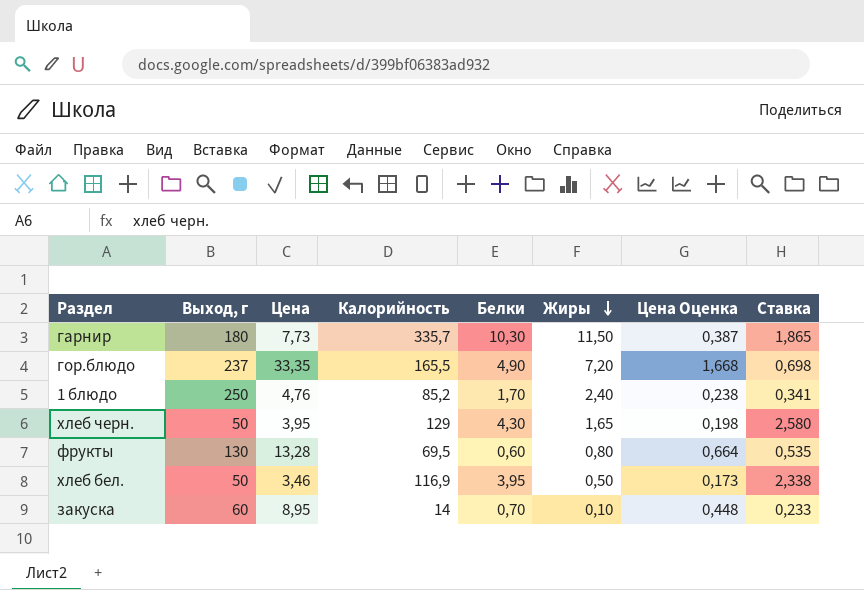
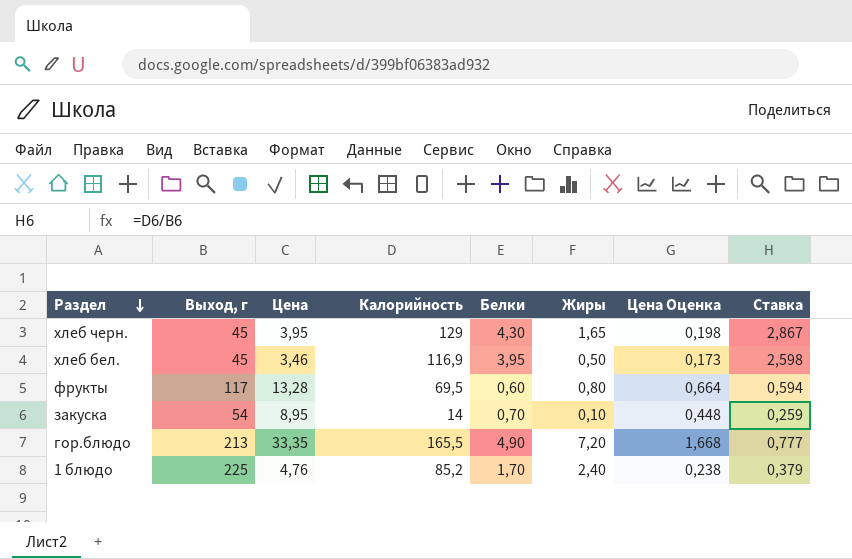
row order: Жиры descending -> Раздел descending
row гарнир: 180 | 7,73 | 335,7 | 10,30 | 11,50 | 0,387 | 1,865 -> none
хлеб черн. | Выход, г: 50 -> 45
хлеб черн. | Ставка: 2,580 -> 2,867
хлеб бел. | Выход, г: 50 -> 45
хлеб бел. | Ставка: 2,338 -> 2,598
фрукты | Выход, г: 130 -> 117
фрукты | Ставка: 0,535 -> 0,594
закуска | Выход, г: 60 -> 54
закуска | Ставка: 0,233 -> 0,259
гор.блюдо | Выход, г: 237 -> 213
гор.блюдо | Ставка: 0,698 -> 0,777
1 блюдо | Выход, г: 250 -> 225
1 блюдо | Ставка: 0,341 -> 0,379

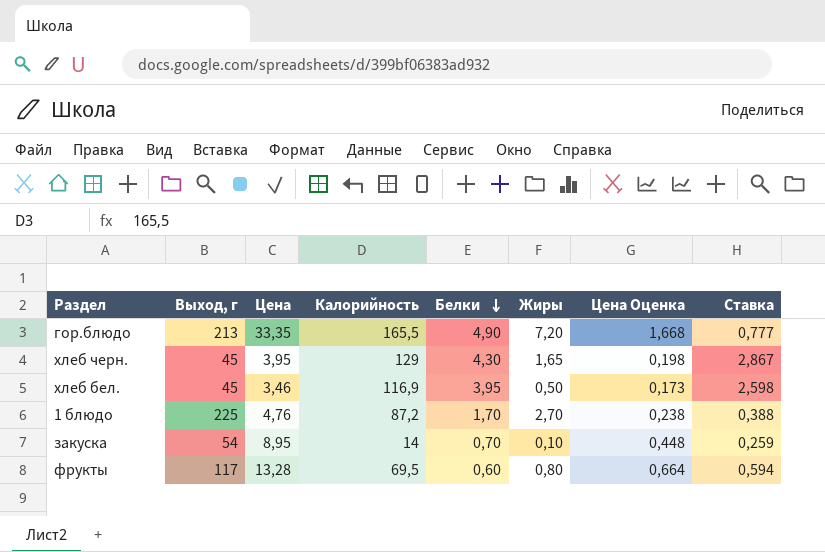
row order: Раздел descending -> Белки descending
1 блюдо | Калорийность: 85,2 -> 87,2
1 блюдо | Жиры: 2,40 -> 2,70
1 блюдо | Ставка: 0,379 -> 0,388

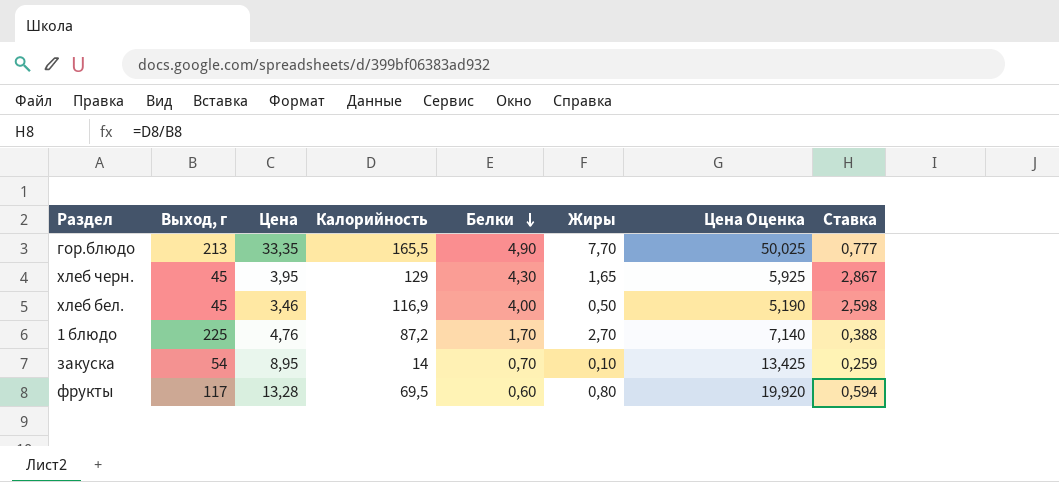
column Цена Оценка | formula: [Цена] * 0,05 -> [Цена] * 1,5
гор.блюдо | Жиры: 7,20 -> 7,70
хлеб бел. | Белки: 3,95 -> 4,00

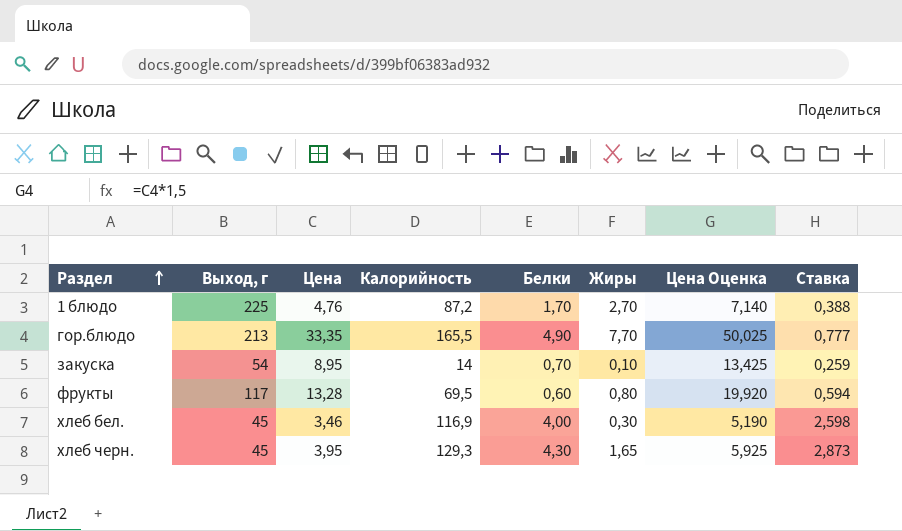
row order: Белки descending -> Раздел ascending
хлеб бел. | Жиры: 0,50 -> 0,30
хлеб черн. | Калорийность: 129 -> 129,3
хлеб черн. | Ставка: 2,867 -> 2,873

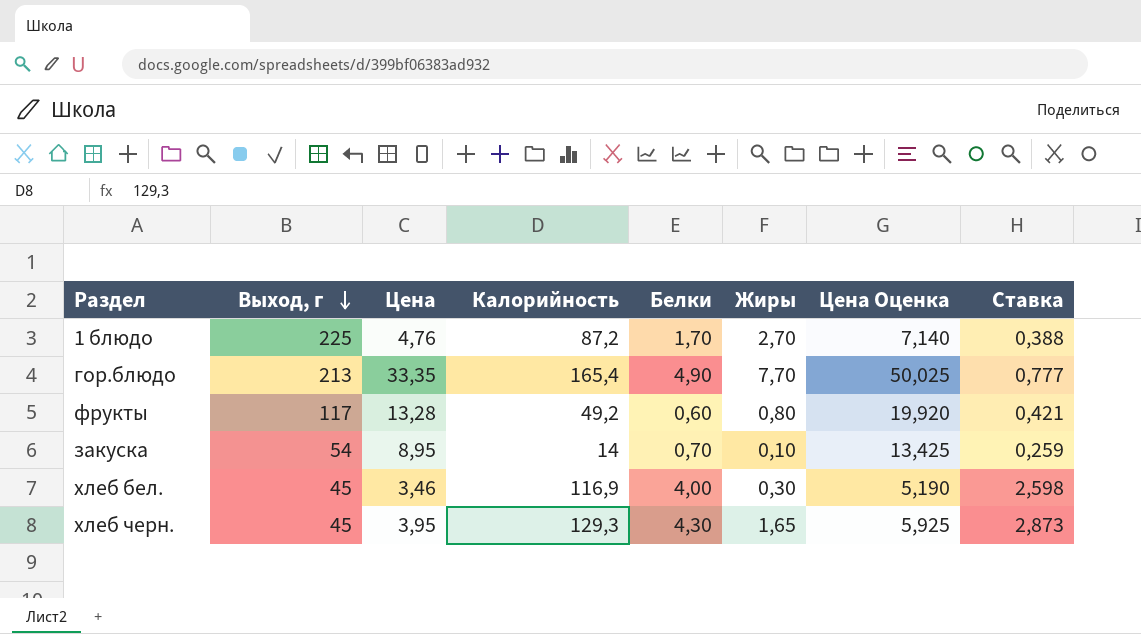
row order: Раздел ascending -> Выход, г descending
гор.блюдо | Калорийность: 165,5 -> 165,4
фрукты | Калорийность: 69,5 -> 49,2
фрукты | Ставка: 0,594 -> 0,421

